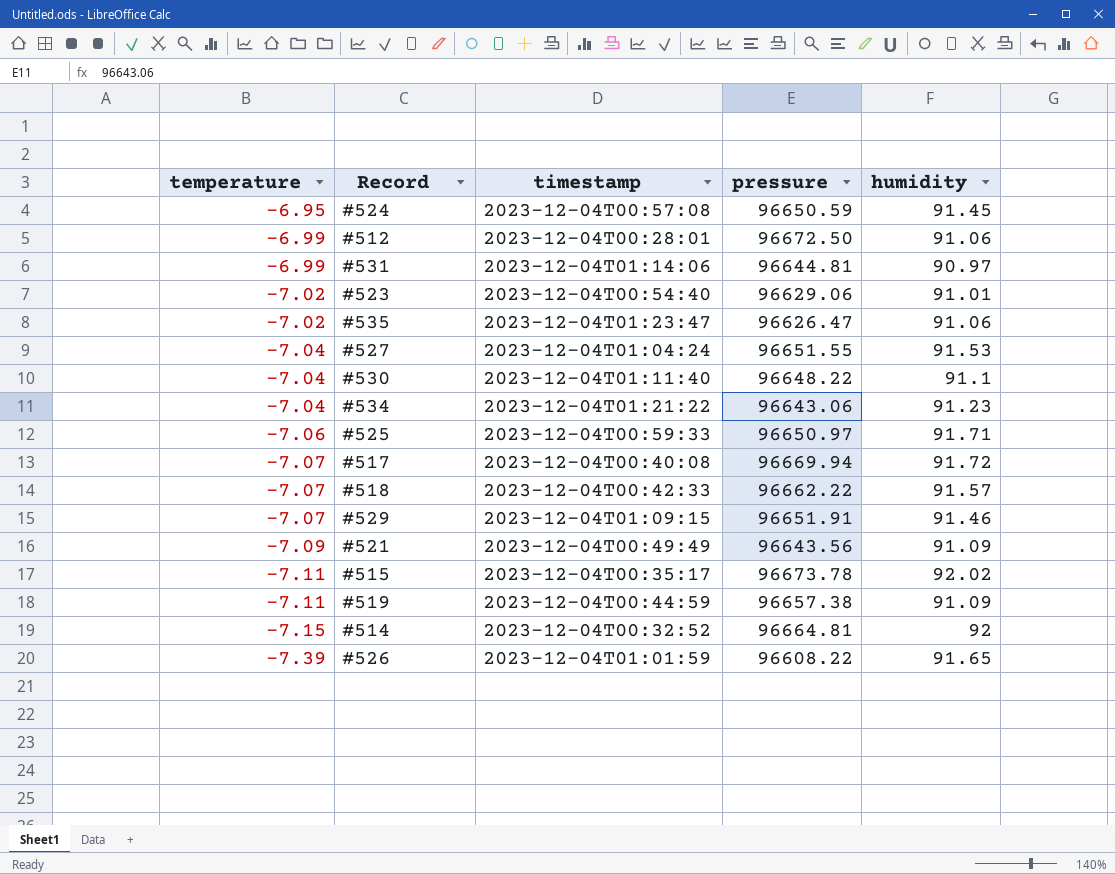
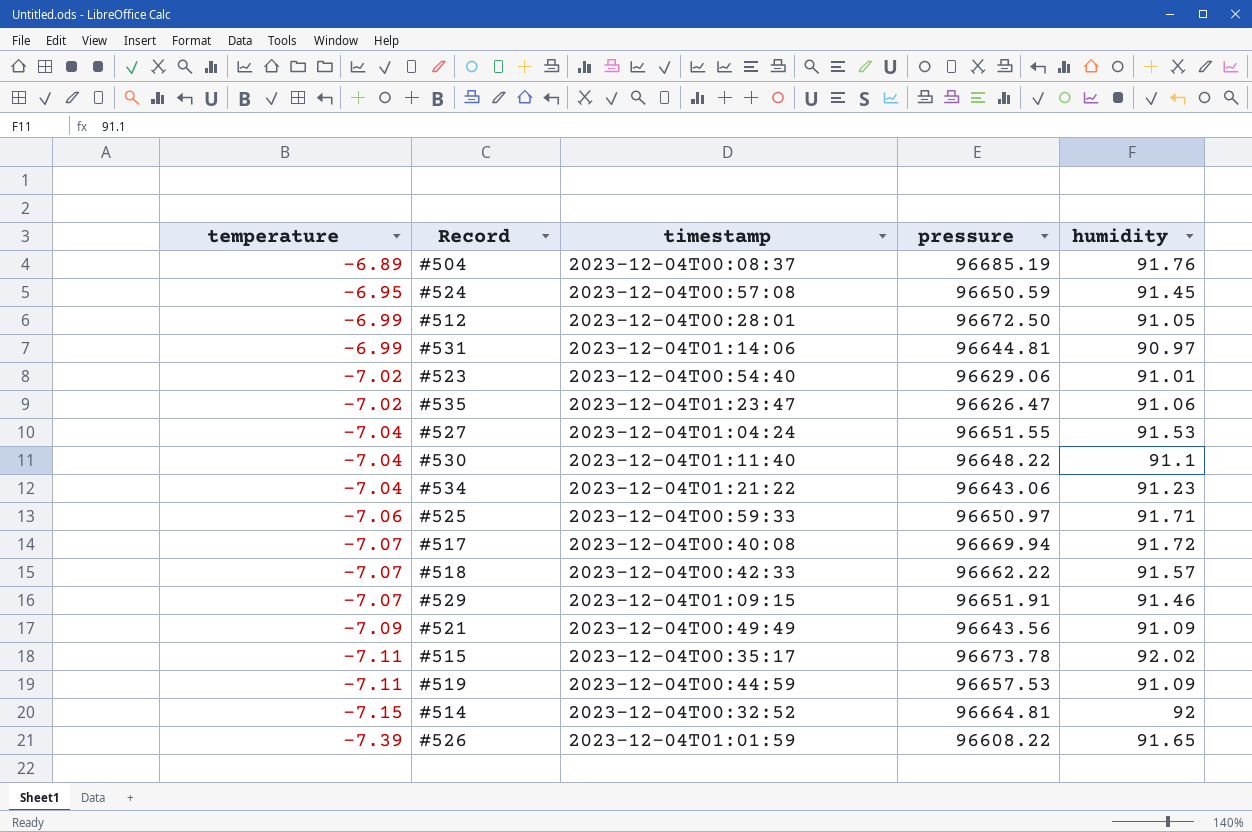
row #504: none -> -6.89 | 2023-12-04T00:08:37 | 96685.19 | 91.76
#512 | humidity: 91.06 -> 91.05
#519 | pressure: 96657.38 -> 96657.53

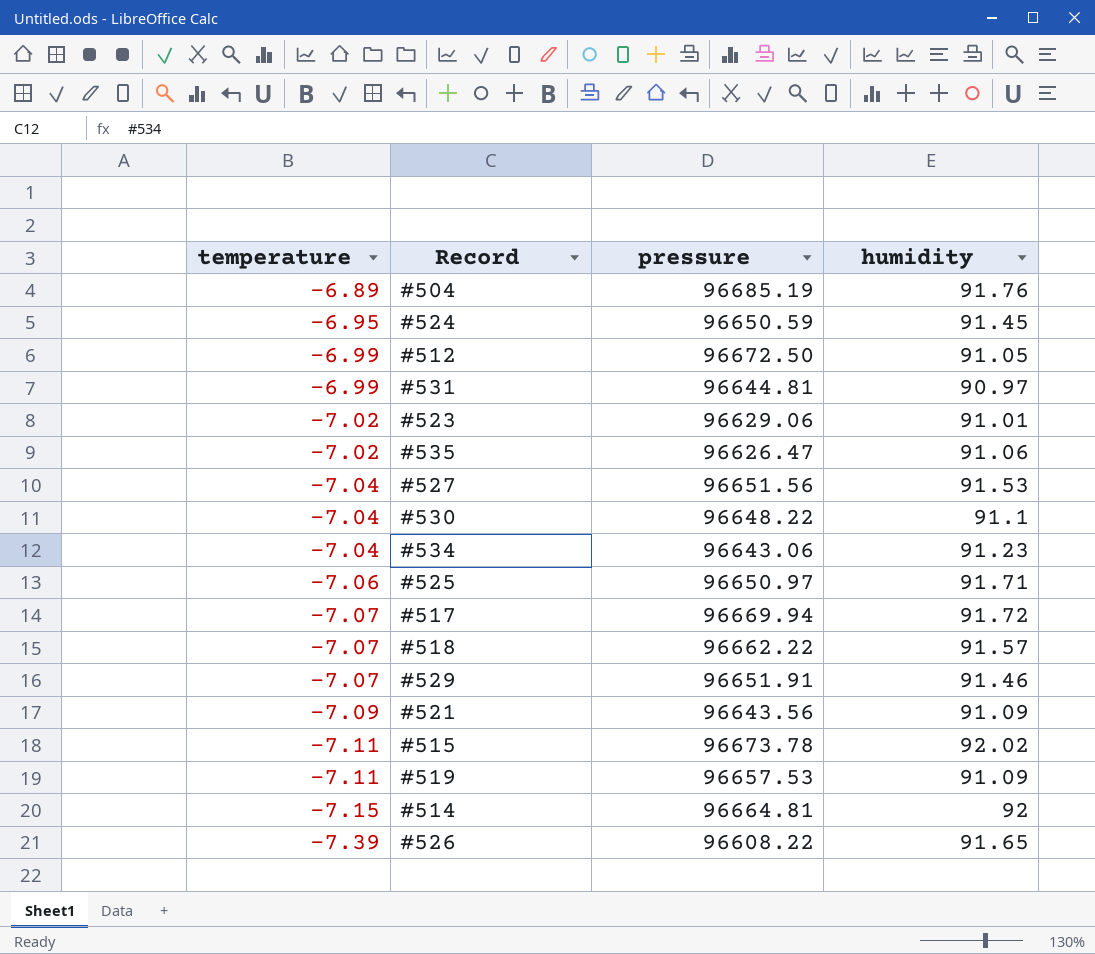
column timestamp | position: 3 -> none
#527 | pressure: 96651.55 -> 96651.56

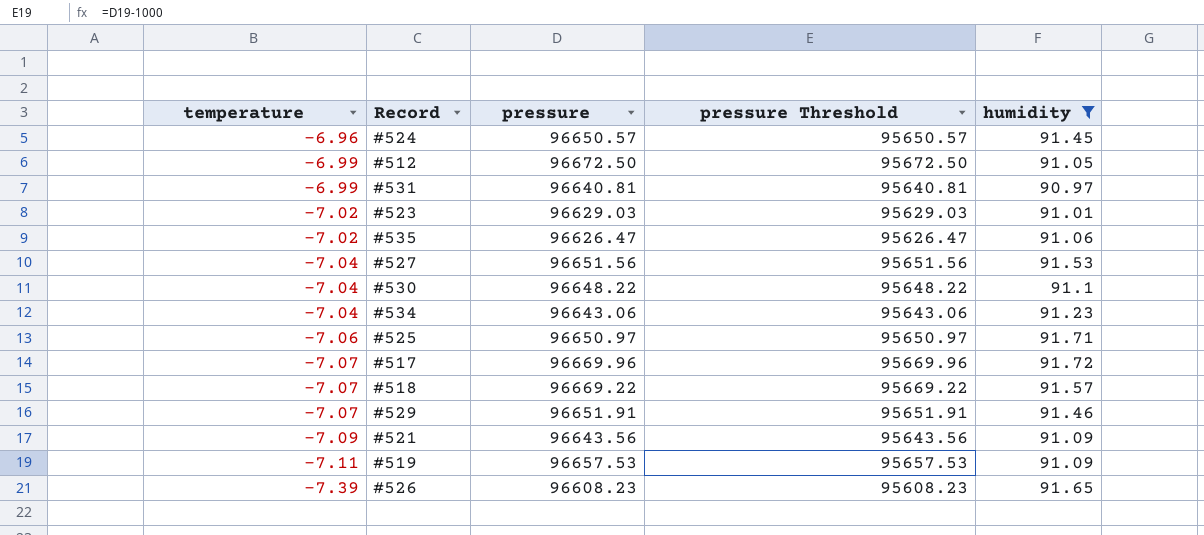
filter: none -> humidity <= 91.72
column pressure Threshold | formula: none -> [pressure] - 1000
#524 | temperature: -6.95 -> -6.96
#524 | pressure: 96650.59 -> 96650.57
#531 | pressure: 96644.81 -> 96640.81
#523 | pressure: 96629.06 -> 96629.03
#517 | pressure: 96669.94 -> 96669.96
#518 | pressure: 96662.22 -> 96669.22
#526 | pressure: 96608.22 -> 96608.23

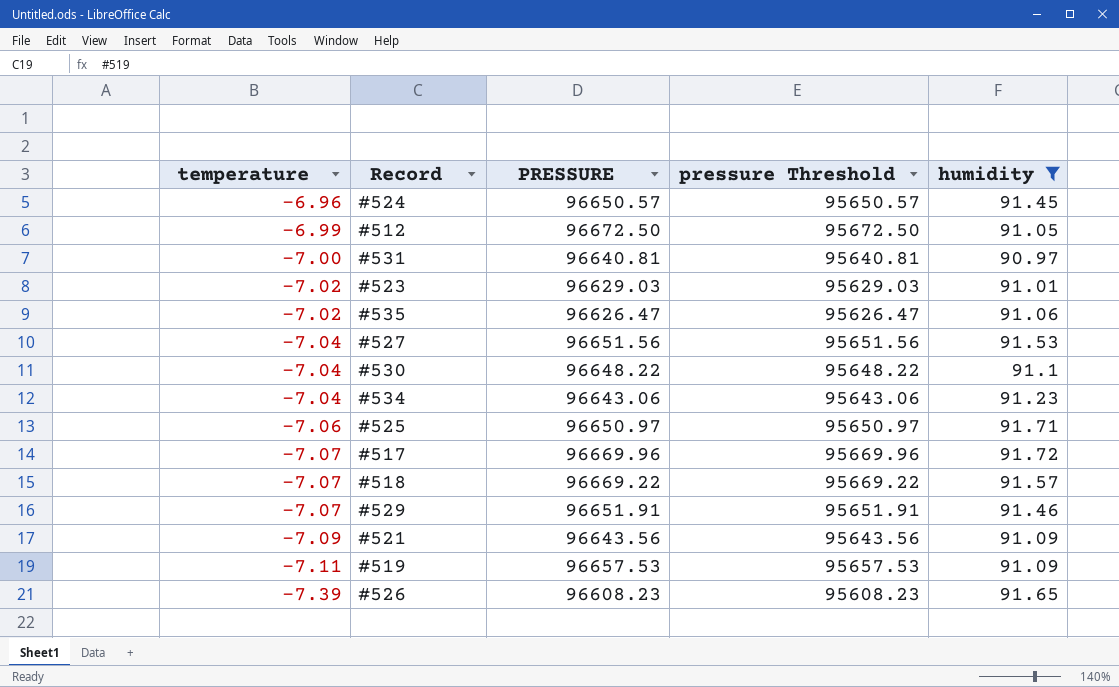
column name: pressure -> PRESSURE
#531 | temperature: -6.99 -> -7.00

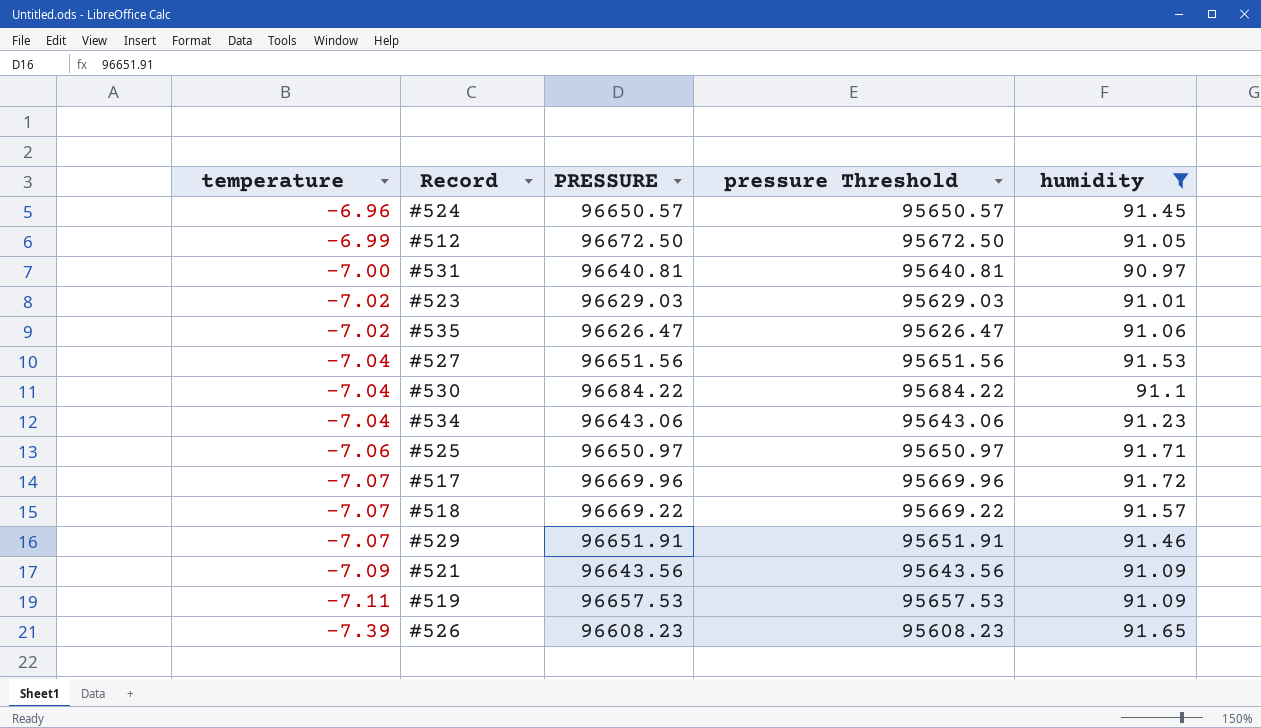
#530 | PRESSURE: 96648.22 -> 96684.22
#530 | pressure Threshold: 95648.22 -> 95684.22

